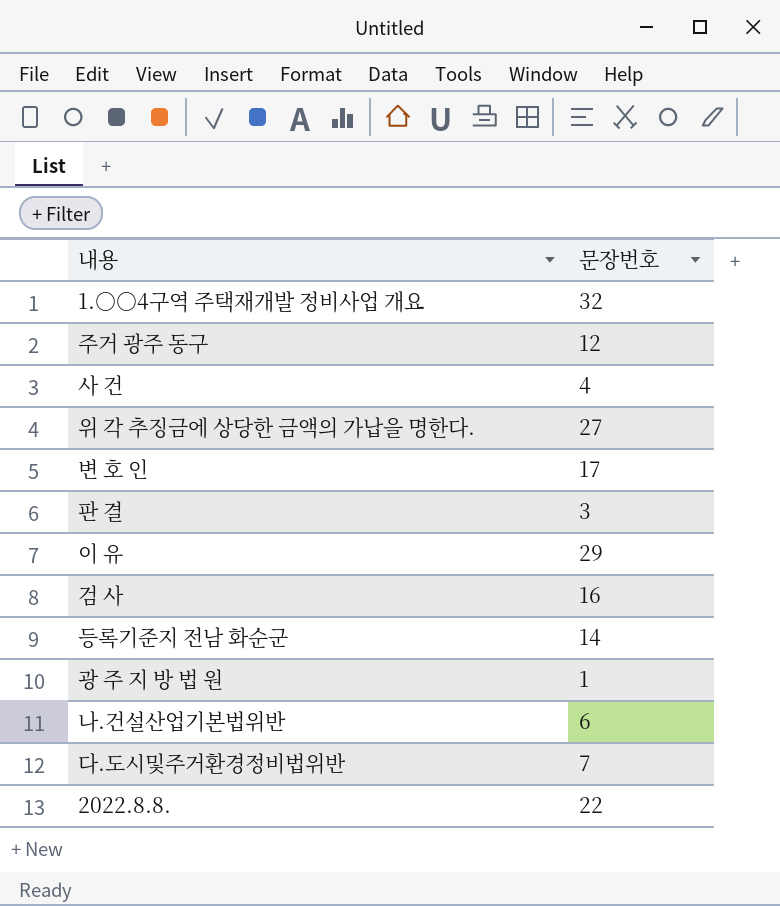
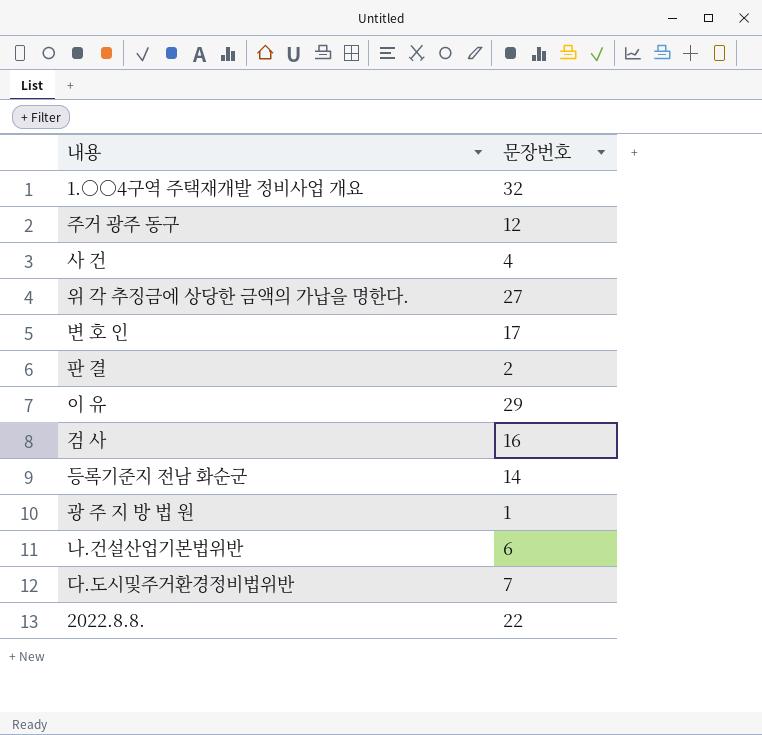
판 결 | 문장번호: 3 -> 2

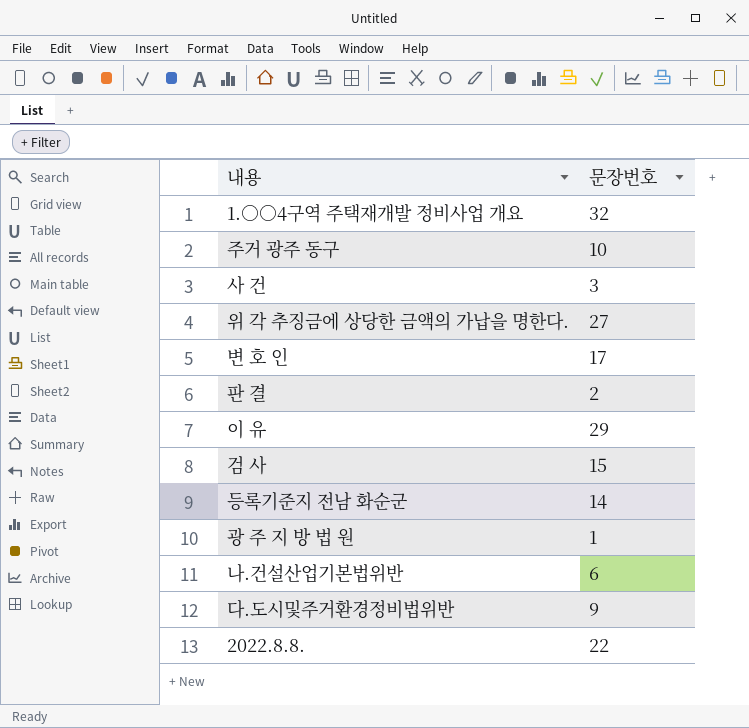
주거 광주 동구 | 문장번호: 12 -> 10
사 건 | 문장번호: 4 -> 3
검 사 | 문장번호: 16 -> 15
다.도시및주거환경정비법위반 | 문장번호: 7 -> 9

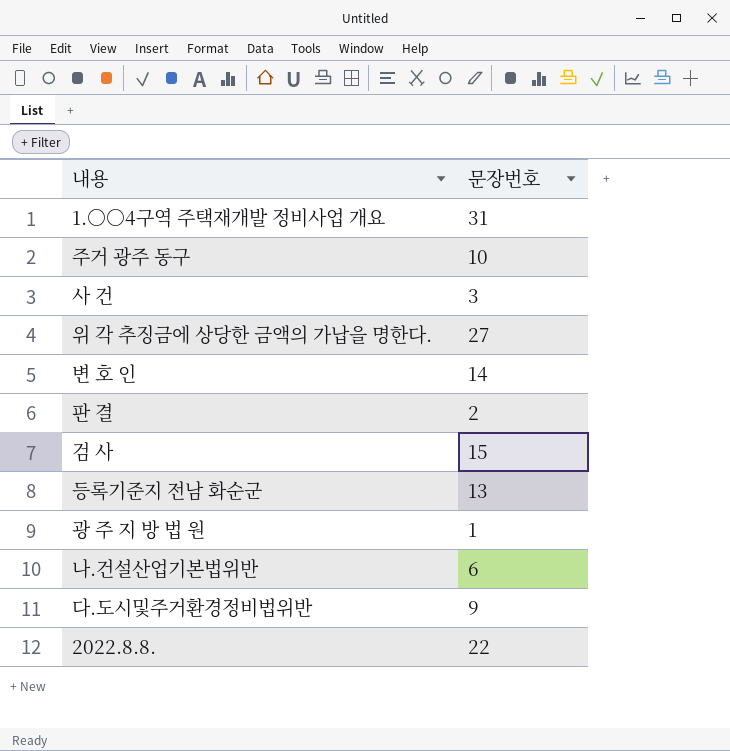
row 이 유: 29 -> none
1.○○4구역 주택재개발 정비사업 개요 | 문장번호: 32 -> 31
변 호 인 | 문장번호: 17 -> 14
등록기준지 전남 화순군 | 문장번호: 14 -> 13

